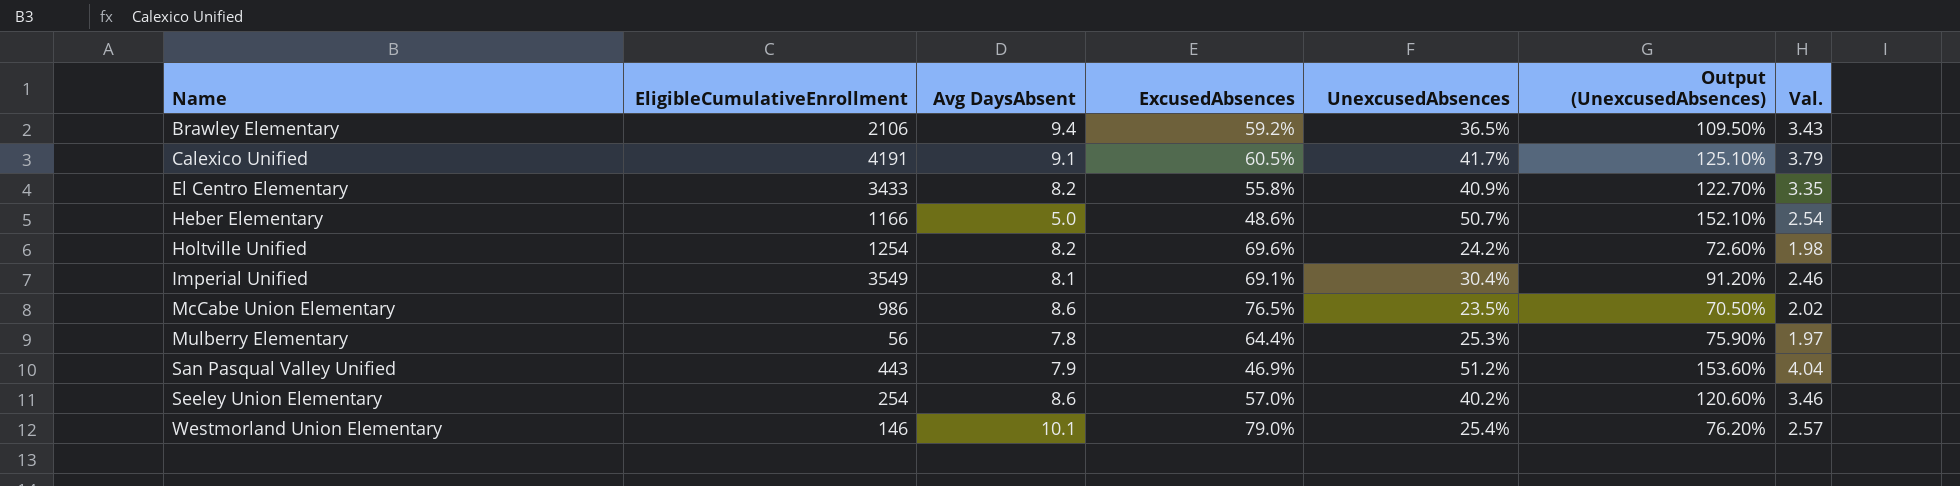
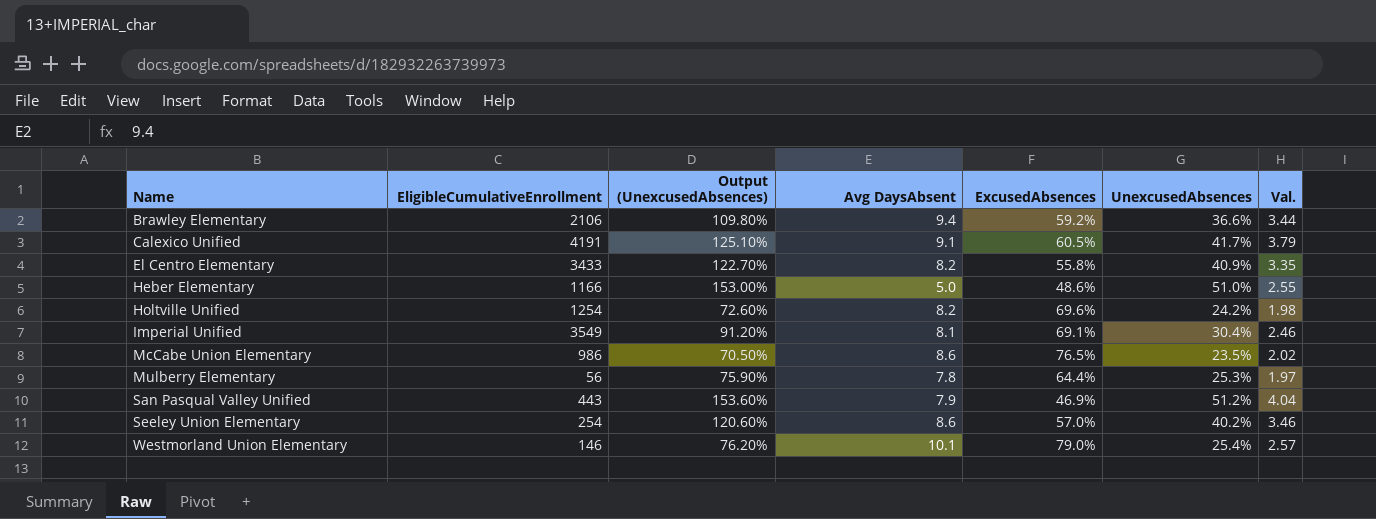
column Output (UnexcusedAbsences) | position: 6 -> 3
Brawley Elementary | Output (UnexcusedAbsences): 109.50% -> 109.80%
Brawley Elementary | UnexcusedAbsences: 36.5% -> 36.6%
Brawley Elementary | Val.: 3.43 -> 3.44
Heber Elementary | Output (UnexcusedAbsences): 152.10% -> 153.00%
Heber Elementary | UnexcusedAbsences: 50.7% -> 51.0%
Heber Elementary | Val.: 2.54 -> 2.55

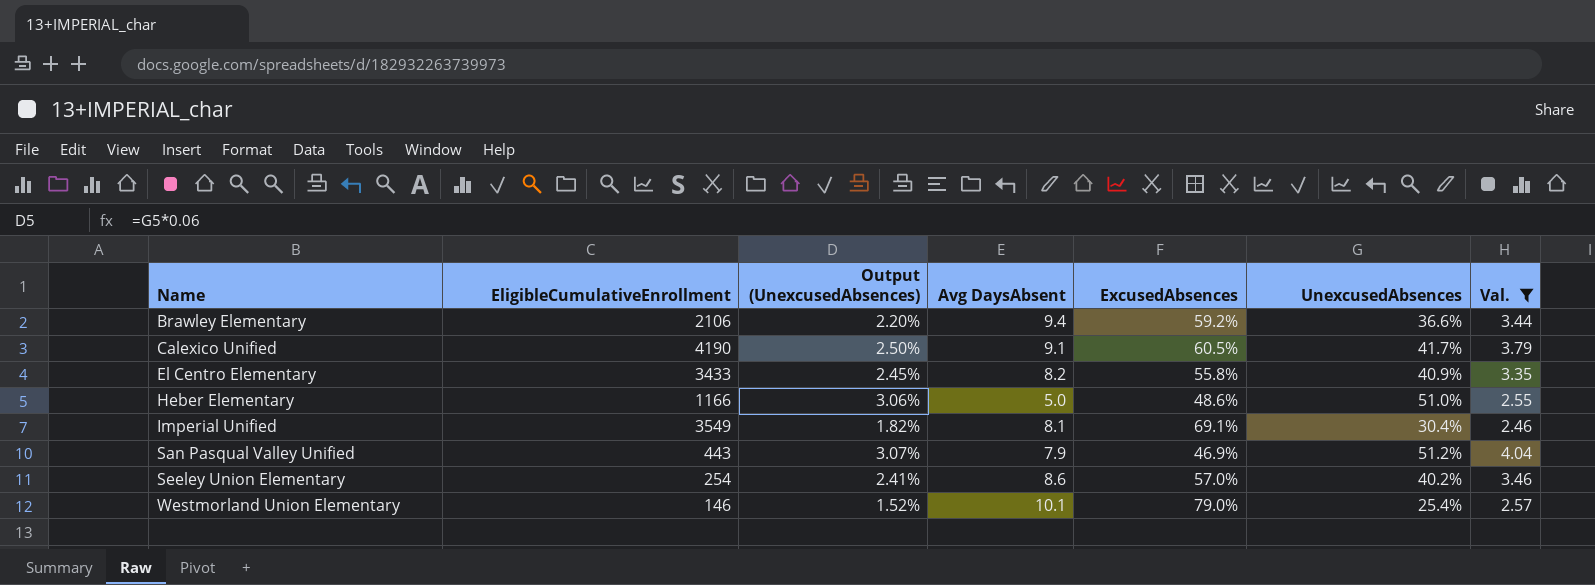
filter: none -> Val. >= 2.46
column Output (UnexcusedAbsences) | formula: [UnexcusedAbsences] * 3 -> [UnexcusedAbsences] * 0.06
Calexico Unified | EligibleCumulativeEnrollment: 4191 -> 4190

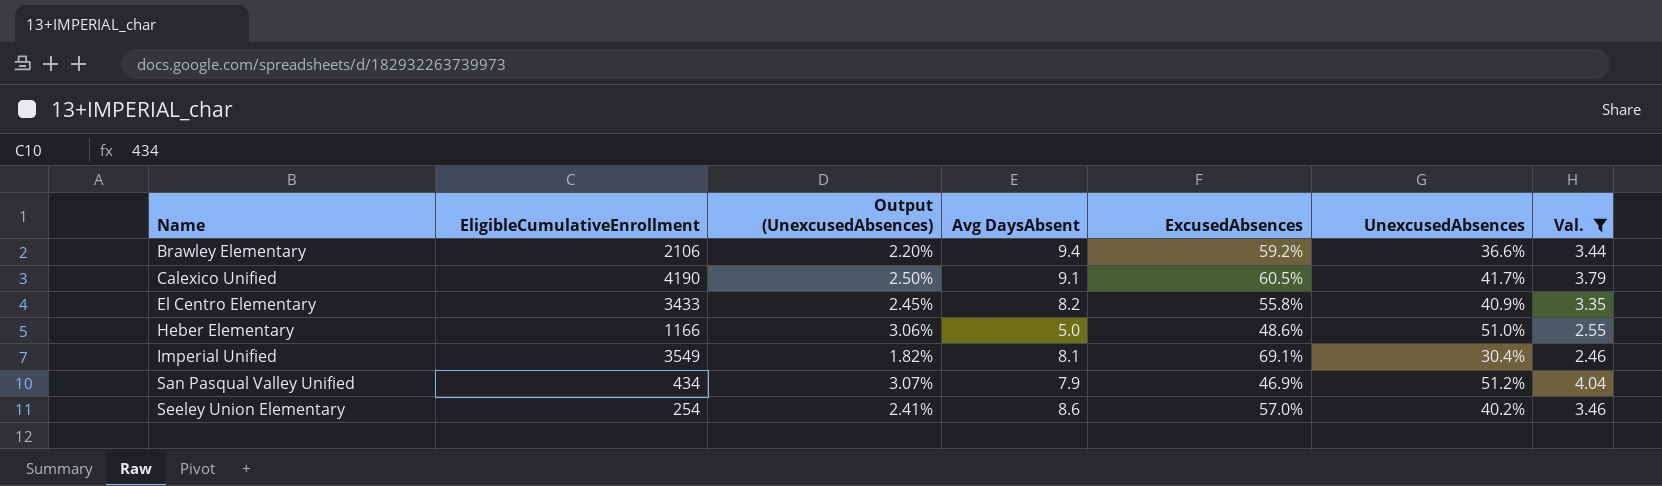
row Westmorland Union Elementary: 146 | 1.52% | 10.1 | 79.0% | 25.4% | 2.57 -> none
San Pasqual Valley Unified | EligibleCumulativeEnrollment: 443 -> 434

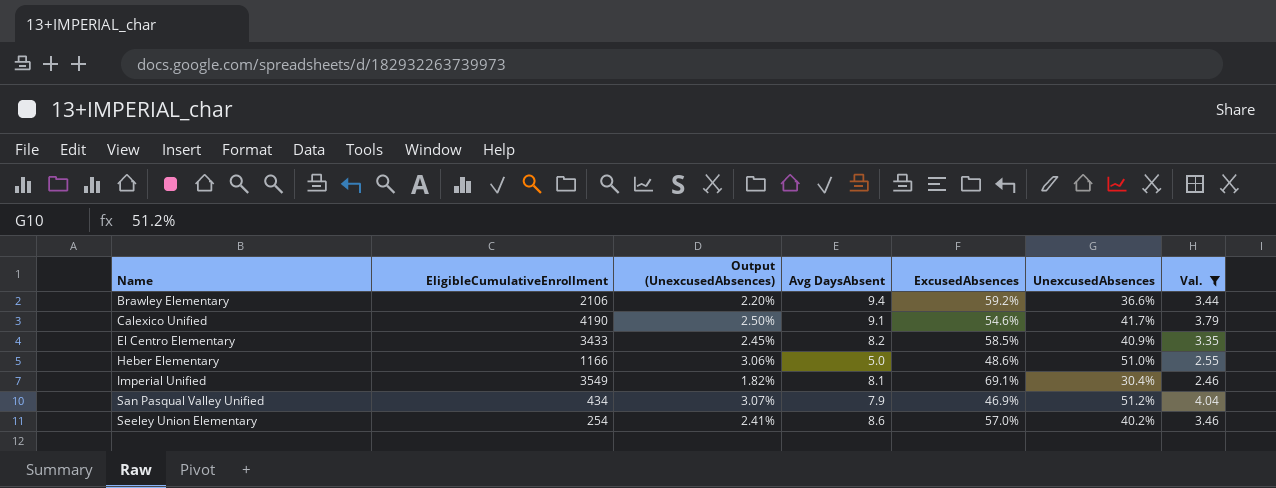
Calexico Unified | ExcusedAbsences: 60.5% -> 54.6%
El Centro Elementary | ExcusedAbsences: 55.8% -> 58.5%

